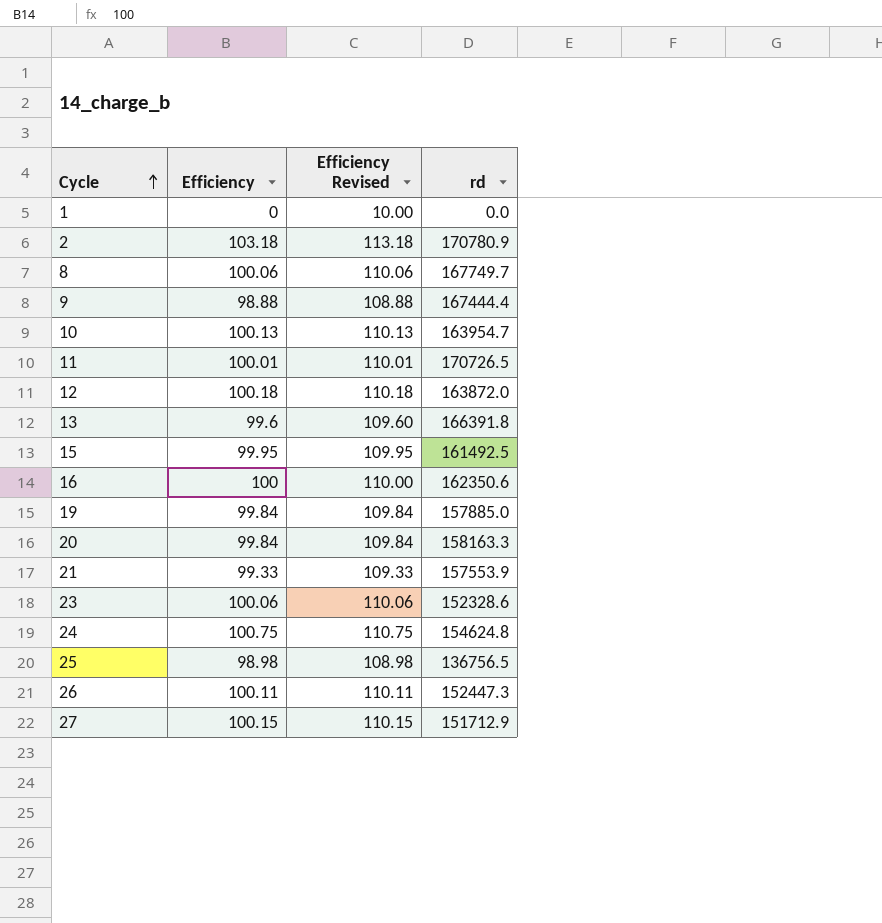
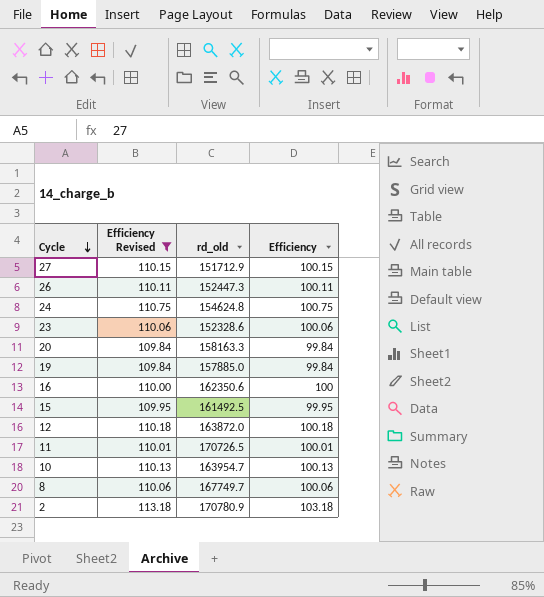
filter: none -> Efficiency Revised >= 109.84
row order: Cycle ascending -> Cycle descending
column name: rd -> rd_old
column Efficiency | position: 2 -> 4

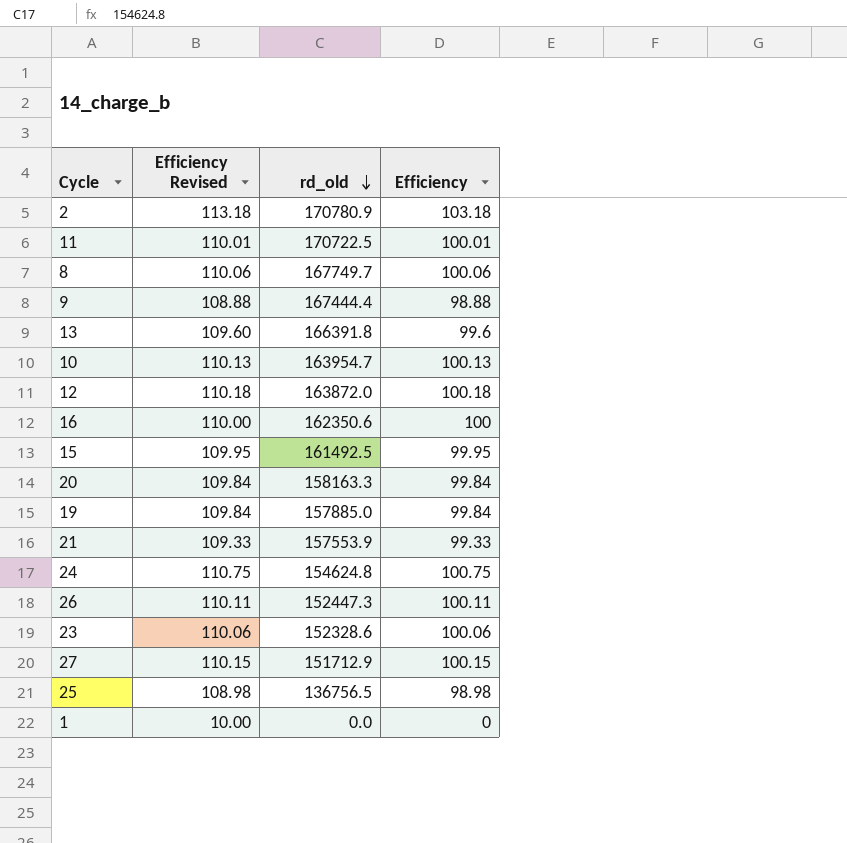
filter: Efficiency Revised >= 109.84 -> none
row order: Cycle descending -> rd_old descending
11 | rd_old: 170726.5 -> 170722.5

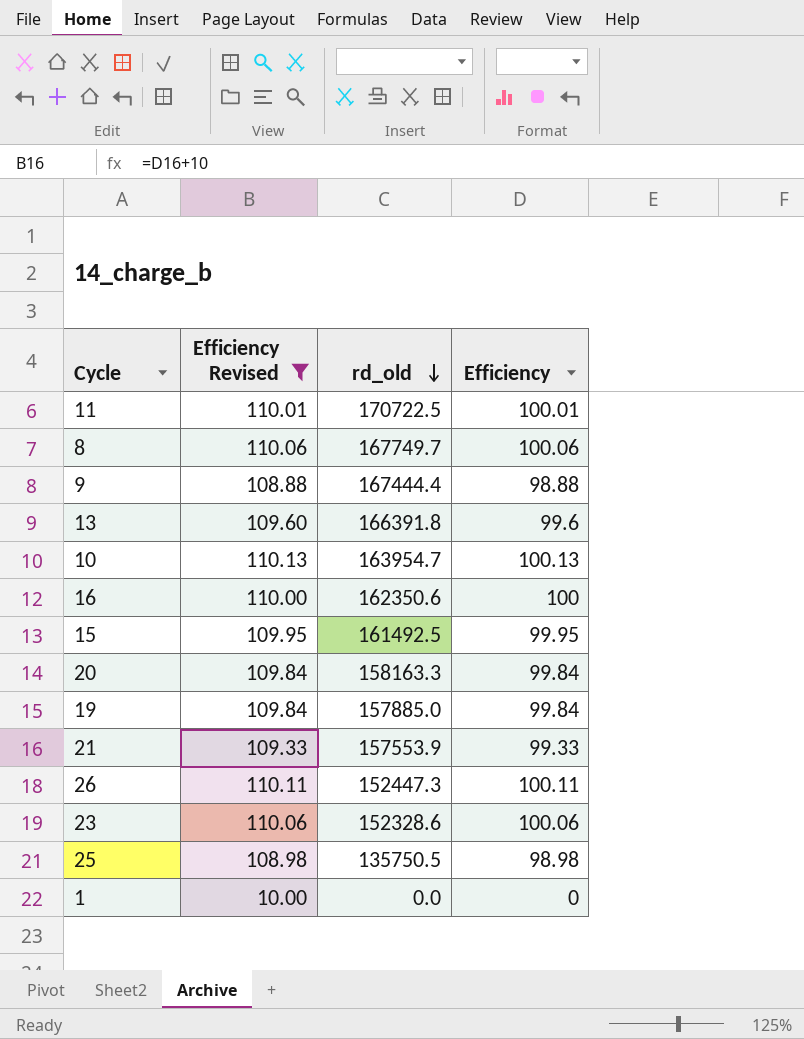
filter: none -> Efficiency Revised <= 110.13
25 | rd_old: 136756.5 -> 135750.5

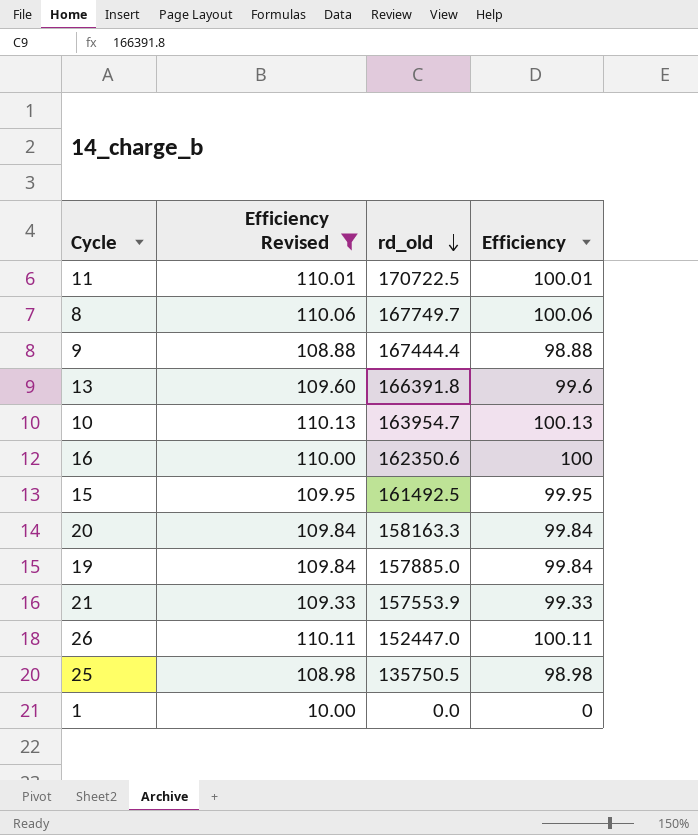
row 23: 110.06 | 152328.6 | 100.06 -> none
26 | rd_old: 152447.3 -> 152447.0

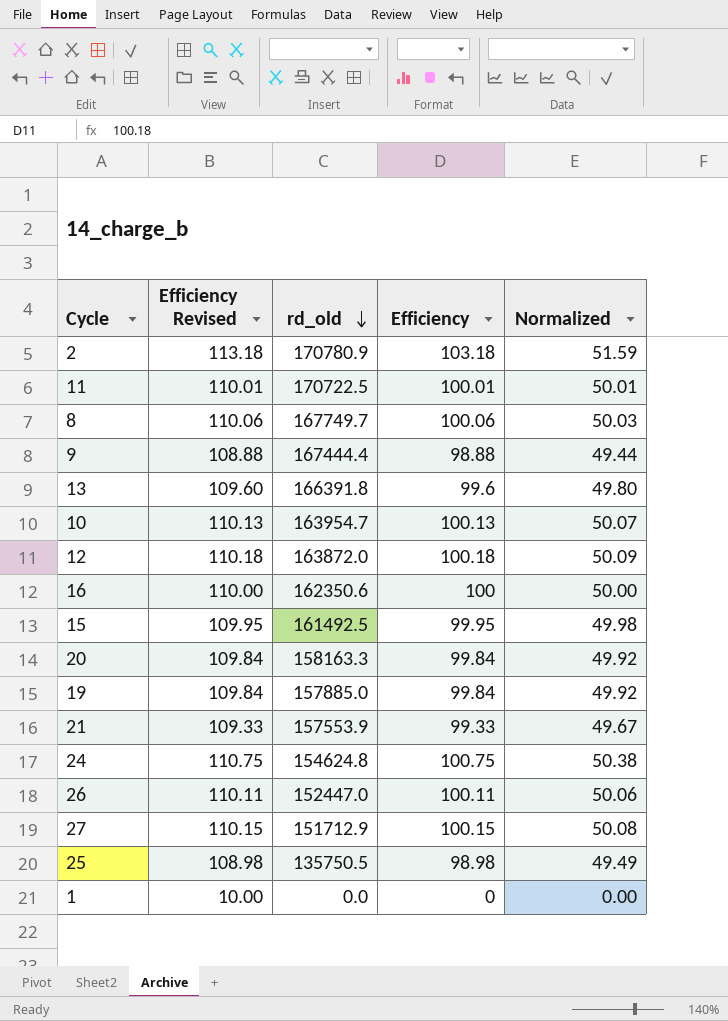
filter: Efficiency Revised <= 110.13 -> none
column Normalized | formula: none -> [Efficiency] * 0.5

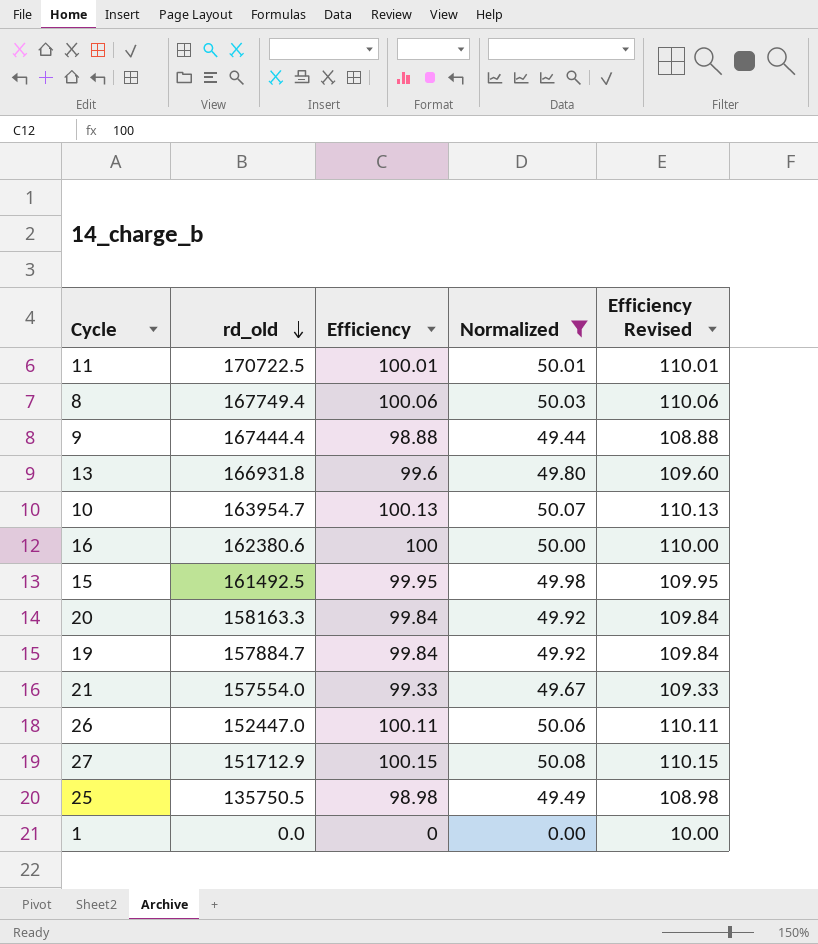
filter: none -> Normalized <= 50.08
column Efficiency Revised | position: 2 -> 5
8 | rd_old: 167749.7 -> 167749.4
13 | rd_old: 166391.8 -> 166931.8
16 | rd_old: 162350.6 -> 162380.6
19 | rd_old: 157885.0 -> 157884.7
21 | rd_old: 157553.9 -> 157554.0

